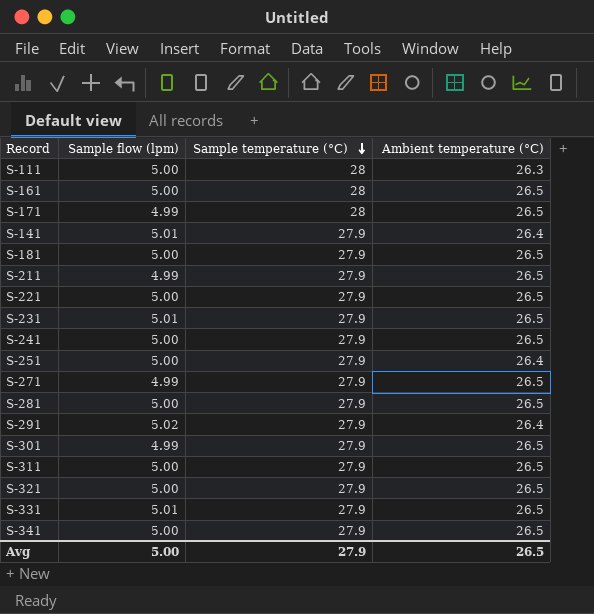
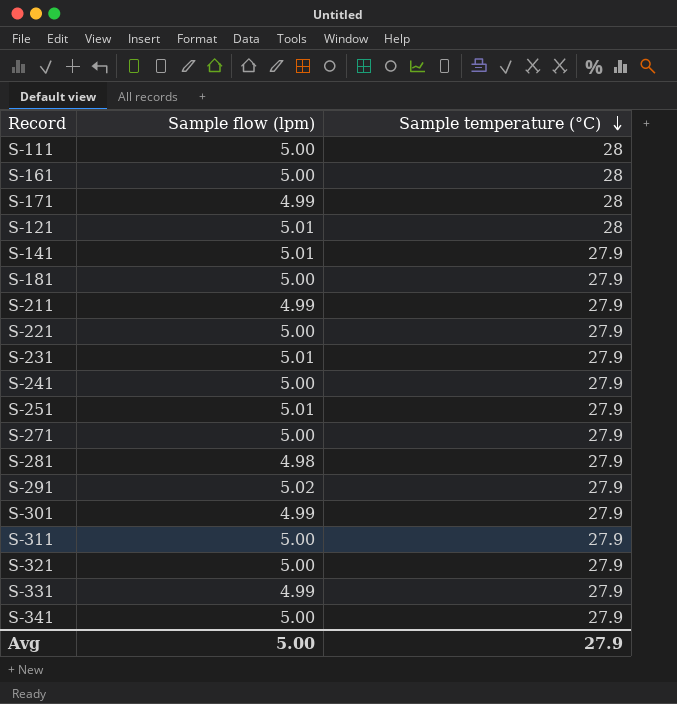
column Ambient temperature (°C) | position: 4 -> none
row S-121: none -> 5.01 | 28
S-251 | Sample flow (lpm): 5.00 -> 5.01
S-271 | Sample flow (lpm): 4.99 -> 5.00
S-281 | Sample flow (lpm): 5.00 -> 4.98
S-331 | Sample flow (lpm): 5.01 -> 4.99

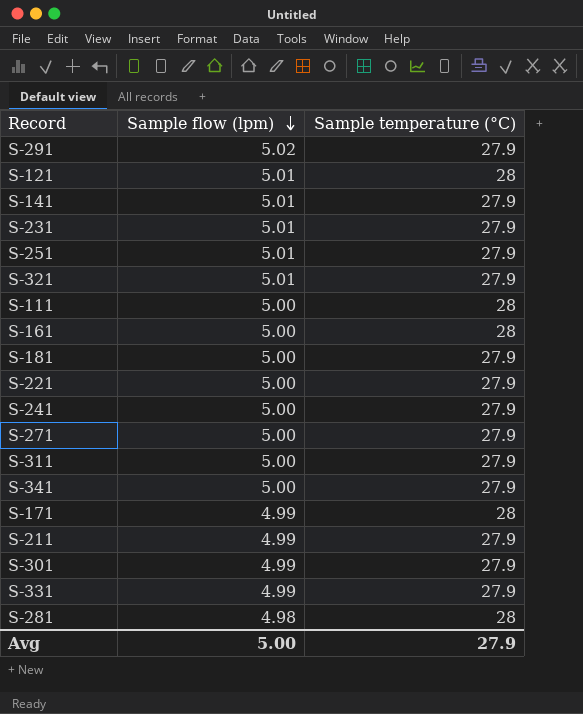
row order: Sample temperature (°C) descending -> Sample flow (lpm) descending
S-321 | Sample flow (lpm): 5.00 -> 5.01
S-281 | Sample temperature (°C): 27.9 -> 28

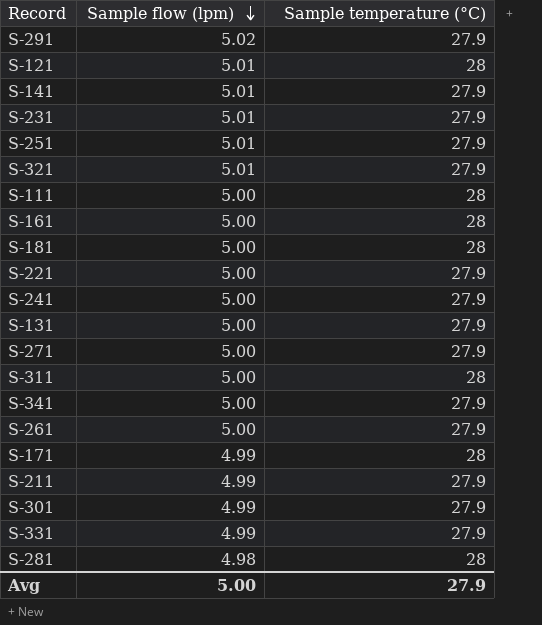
S-181 | Sample temperature (°C): 27.9 -> 28
row S-131: none -> 5.00 | 27.9
S-311 | Sample temperature (°C): 27.9 -> 28
row S-261: none -> 5.00 | 27.9

